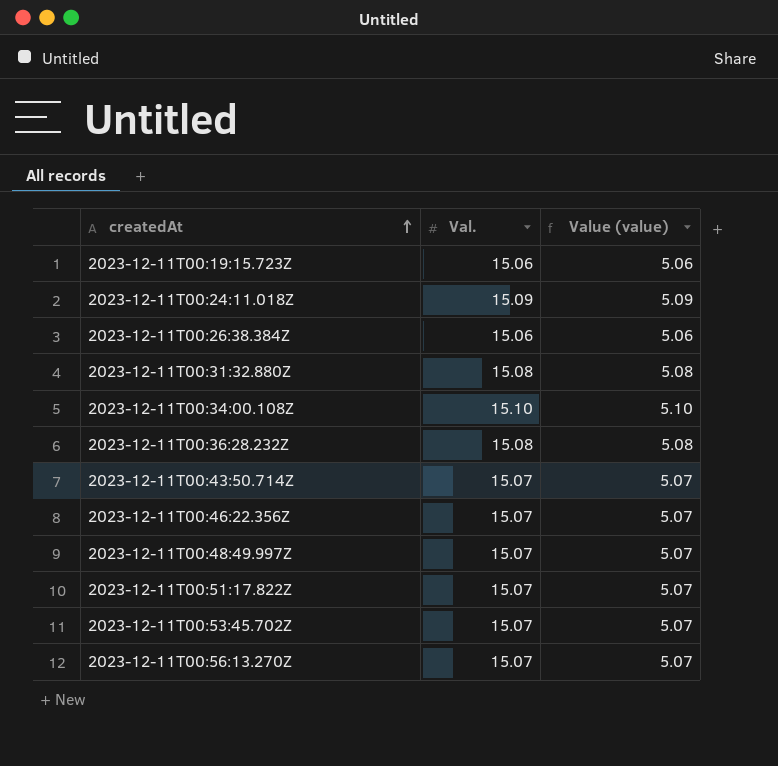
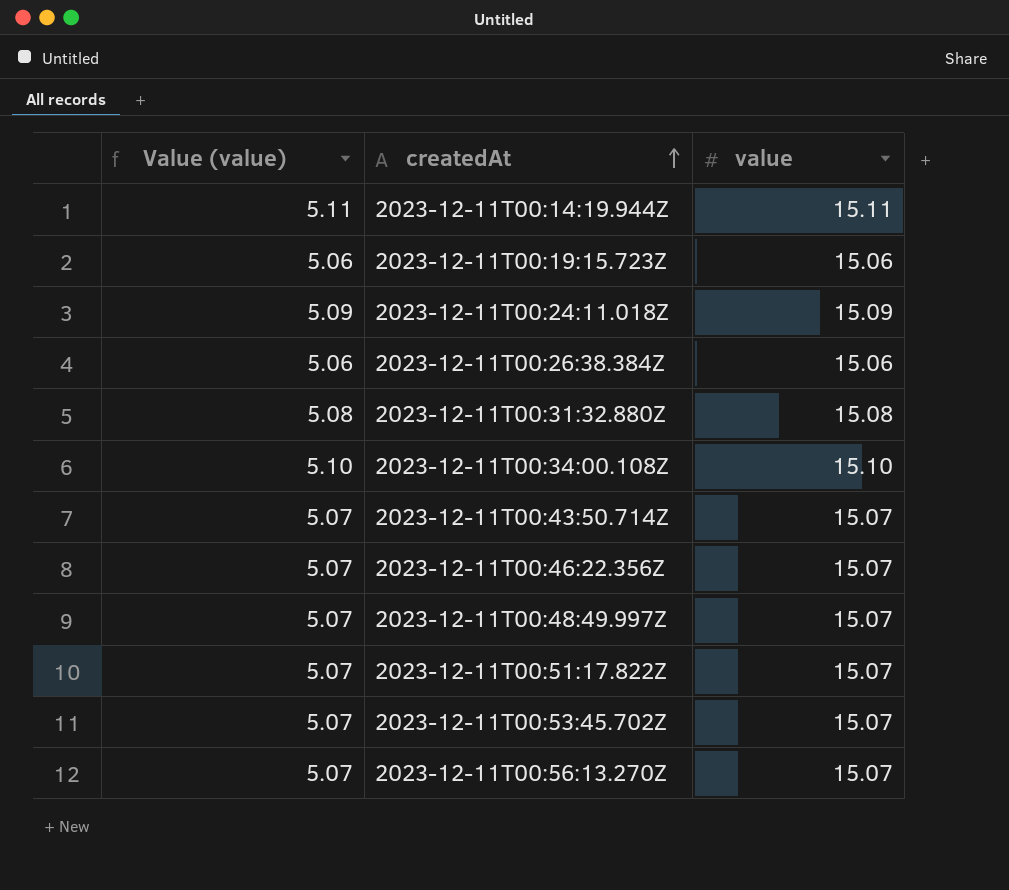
column Value (value) | position: 3 -> 1
column name: Val. -> value
row 2023-12-11T00:36:28.232Z: 15.08 | 5.08 -> none
row 2023-12-11T00:14:19.944Z: none -> 5.11 | 15.11

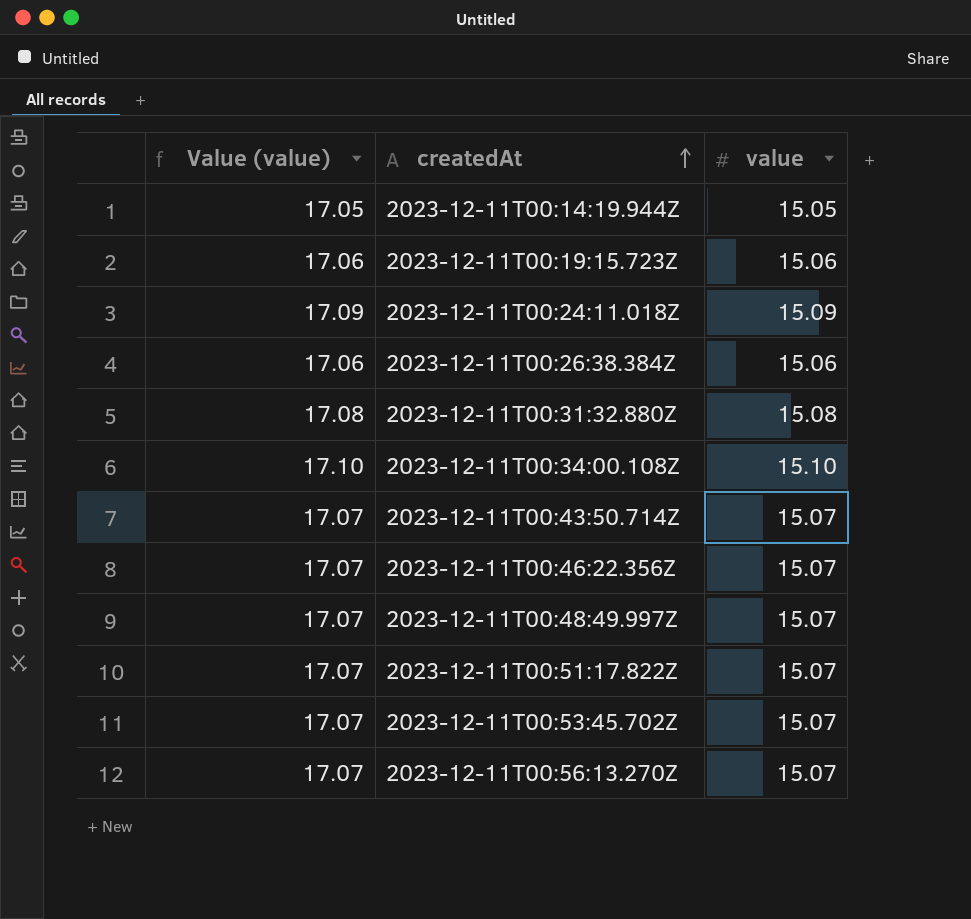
column Value (value) | formula: [value] - 10 -> [value] + 2
2023-12-11T00:14:19.944Z | value: 15.11 -> 15.05

